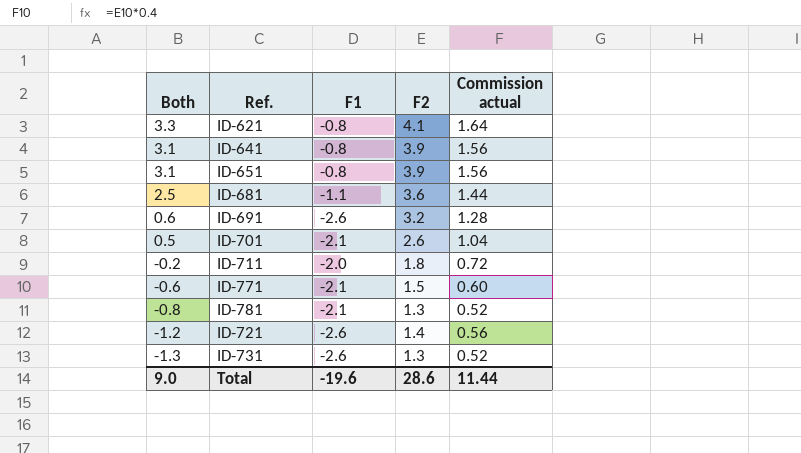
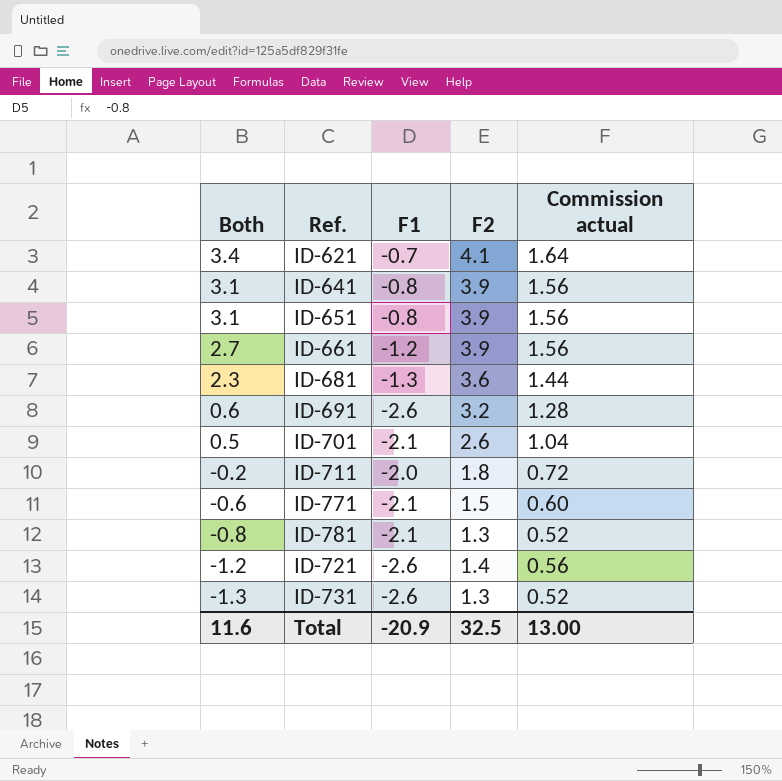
ID-621 | Both: 3.3 -> 3.4
ID-621 | F1: -0.8 -> -0.7
row ID-661: none -> 2.7 | -1.2 | 3.9 | 1.56
ID-681 | Both: 2.5 -> 2.3
ID-681 | F1: -1.1 -> -1.3
Total | Both: 9.0 -> 11.6
Total | F1: -19.6 -> -20.9
Total | F2: 28.6 -> 32.5
Total | Commission actual: 11.44 -> 13.00

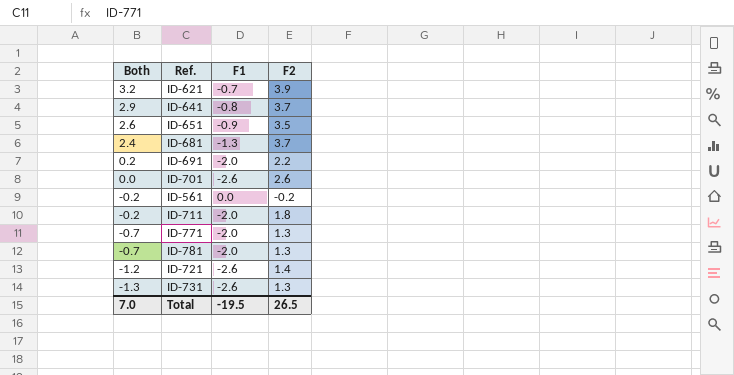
column Commission actual | formula: [F2] * 0.4 -> none
row ID-661: 2.7 | -1.2 | 3.9 | 1.56 -> none
ID-621 | Both: 3.4 -> 3.2
ID-621 | F2: 4.1 -> 3.9
ID-641 | Both: 3.1 -> 2.9
ID-641 | F2: 3.9 -> 3.7
ID-651 | Both: 3.1 -> 2.6
ID-651 | F1: -0.8 -> -0.9
ID-651 | F2: 3.9 -> 3.5
ID-681 | Both: 2.3 -> 2.4
ID-681 | F2: 3.6 -> 3.7
ID-691 | Both: 0.6 -> 0.2
ID-691 | F1: -2.6 -> -2.0
ID-691 | F2: 3.2 -> 2.2
ID-701 | Both: 0.5 -> 0.0
ID-701 | F1: -2.1 -> -2.6
row ID-561: none -> -0.2 | 0.0 | -0.2
ID-771 | Both: -0.6 -> -0.7
ID-771 | F1: -2.1 -> -2.0
ID-771 | F2: 1.5 -> 1.3
ID-781 | Both: -0.8 -> -0.7
ID-781 | F1: -2.1 -> -2.0
Total | Both: 11.6 -> 7.0
Total | F1: -20.9 -> -19.5
Total | F2: 32.5 -> 26.5

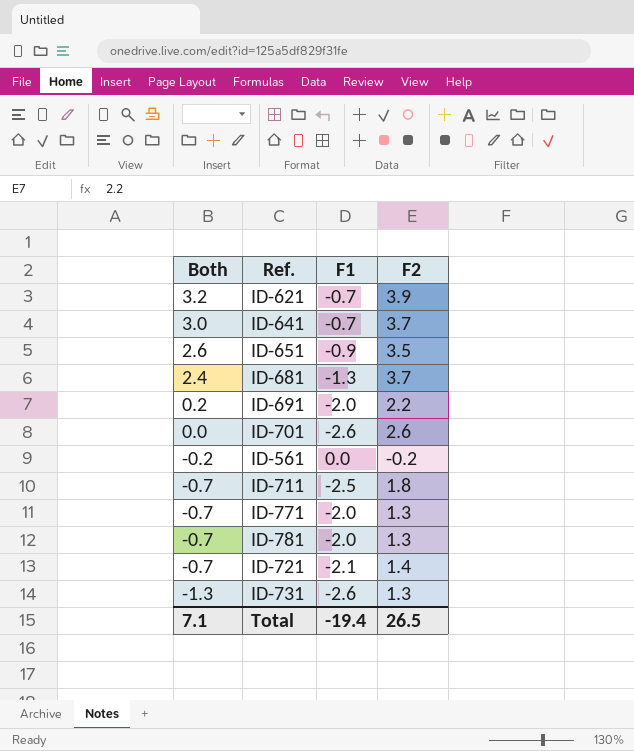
ID-641 | Both: 2.9 -> 3.0
ID-641 | F1: -0.8 -> -0.7
ID-711 | Both: -0.2 -> -0.7
ID-711 | F1: -2.0 -> -2.5
ID-721 | Both: -1.2 -> -0.7
ID-721 | F1: -2.6 -> -2.1
Total | Both: 7.0 -> 7.1
Total | F1: -19.5 -> -19.4

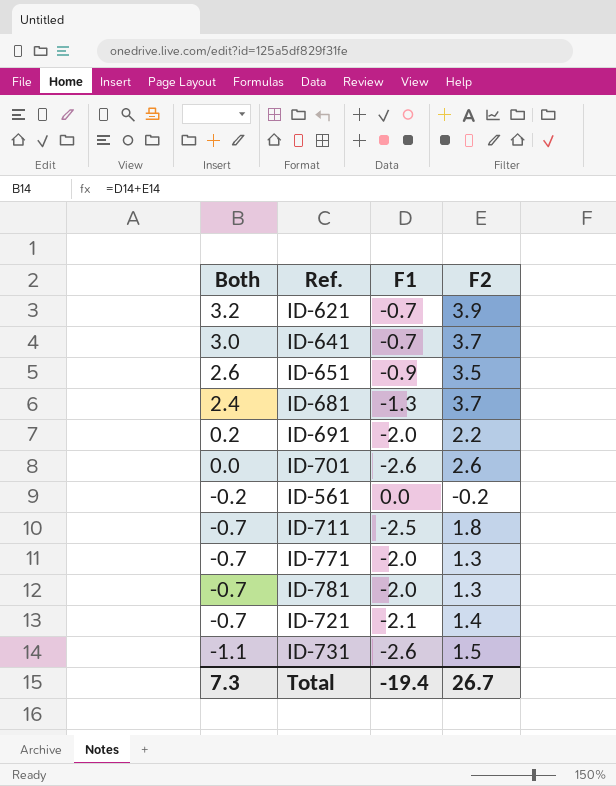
ID-731 | Both: -1.3 -> -1.1
ID-731 | F2: 1.3 -> 1.5
Total | Both: 7.1 -> 7.3
Total | F2: 26.5 -> 26.7

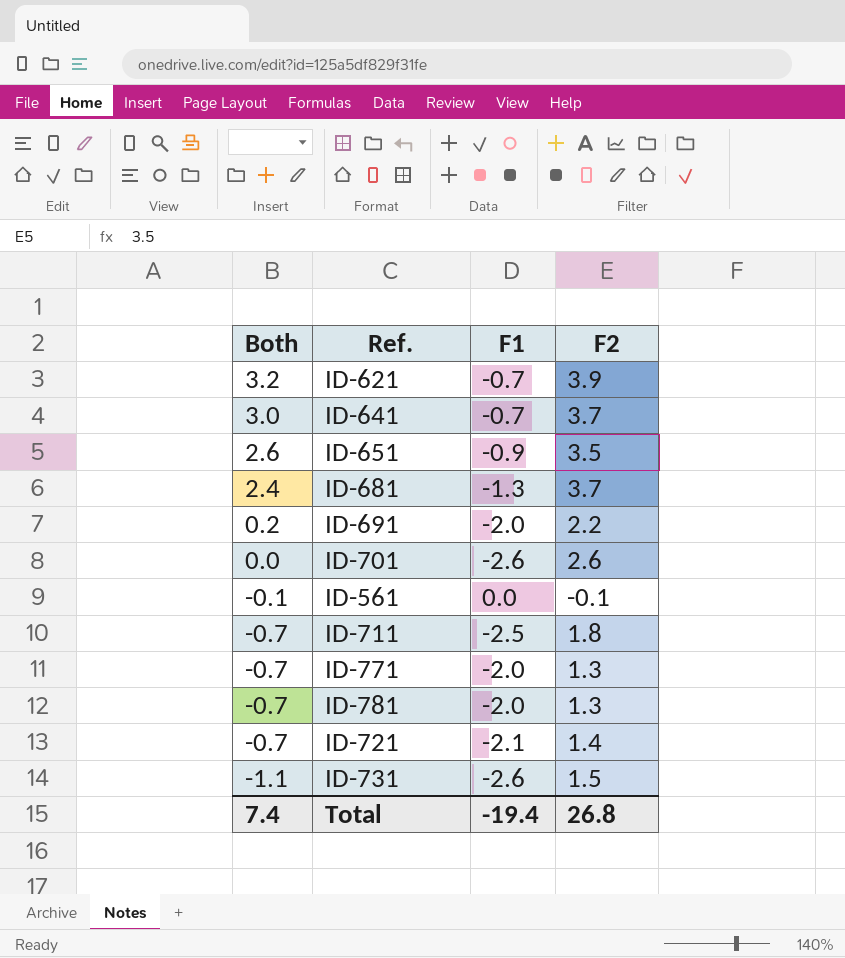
ID-561 | Both: -0.2 -> -0.1
ID-561 | F2: -0.2 -> -0.1
Total | Both: 7.3 -> 7.4
Total | F2: 26.7 -> 26.8

